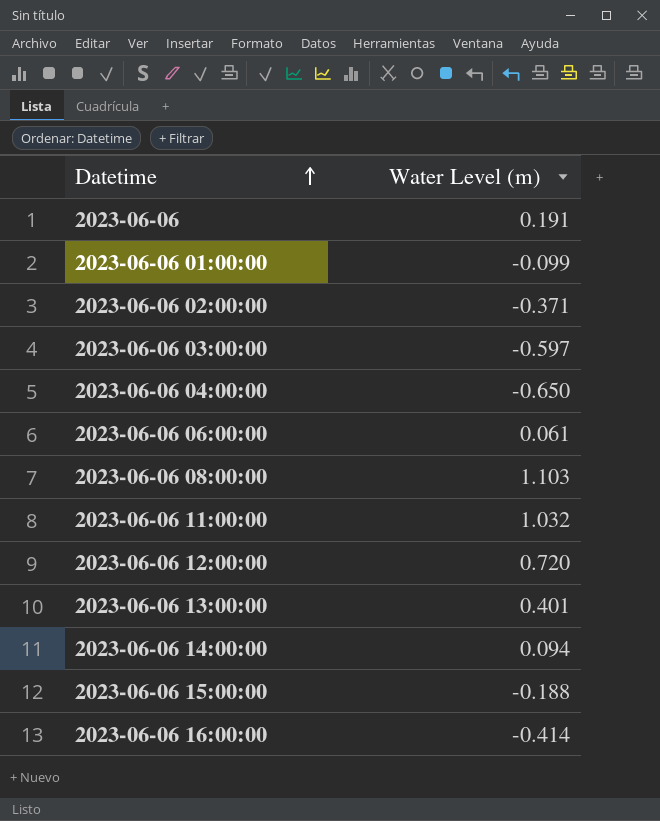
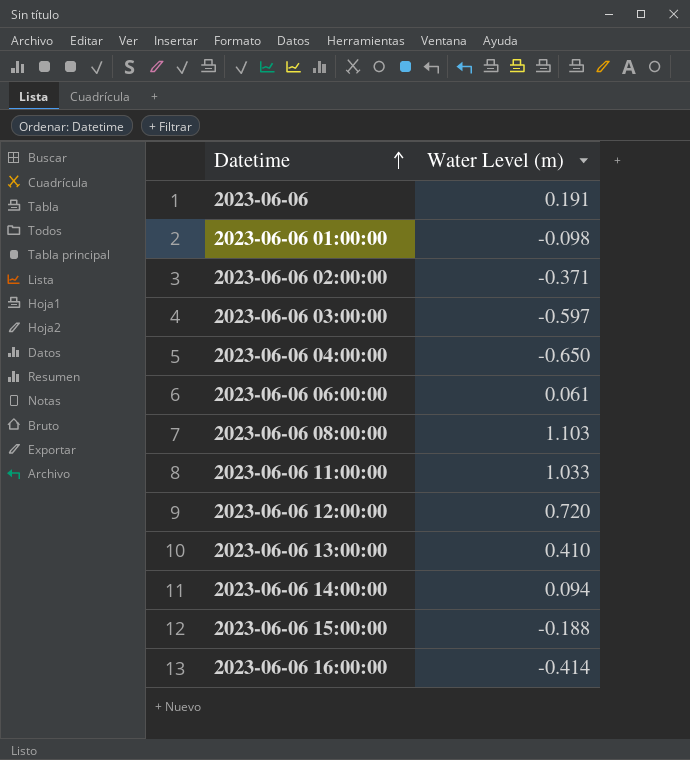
2023-06-06 01:00:00 | Water Level (m): -0.099 -> -0.098
2023-06-06 11:00:00 | Water Level (m): 1.032 -> 1.033
2023-06-06 13:00:00 | Water Level (m): 0.401 -> 0.410

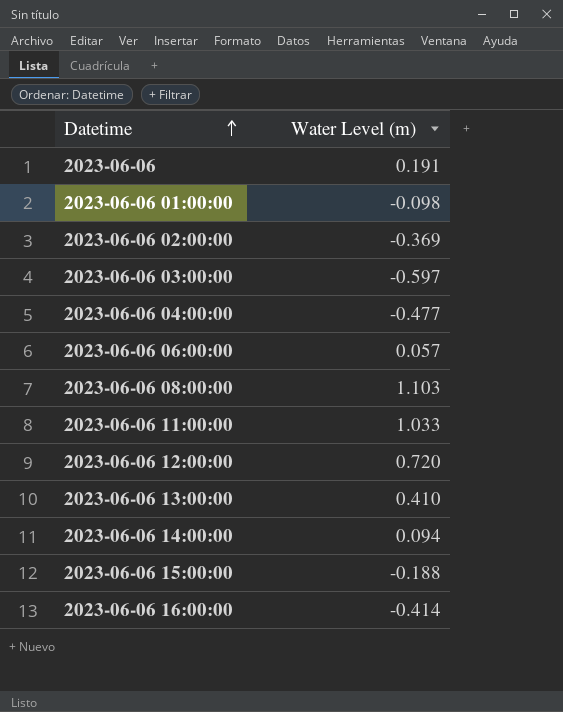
2023-06-06 02:00:00 | Water Level (m): -0.371 -> -0.369
2023-06-06 04:00:00 | Water Level (m): -0.650 -> -0.477
2023-06-06 06:00:00 | Water Level (m): 0.061 -> 0.057

